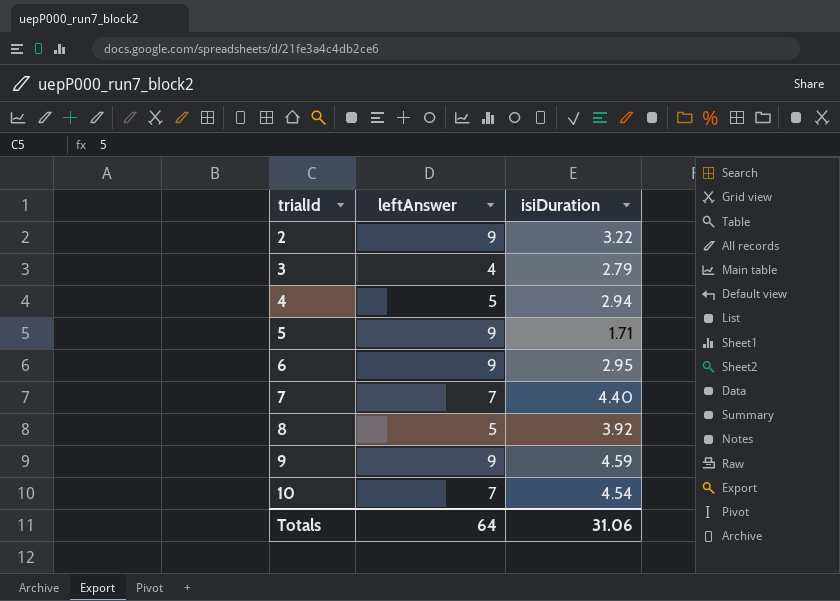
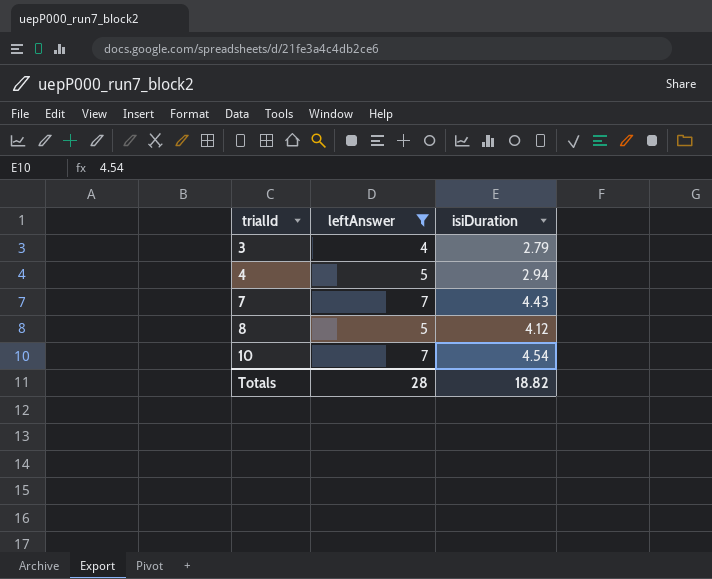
filter: none -> leftAnswer != 9
7 | isiDuration: 4.40 -> 4.43
8 | isiDuration: 3.92 -> 4.12
Totals | leftAnswer: 64 -> 28
Totals | isiDuration: 31.06 -> 18.82

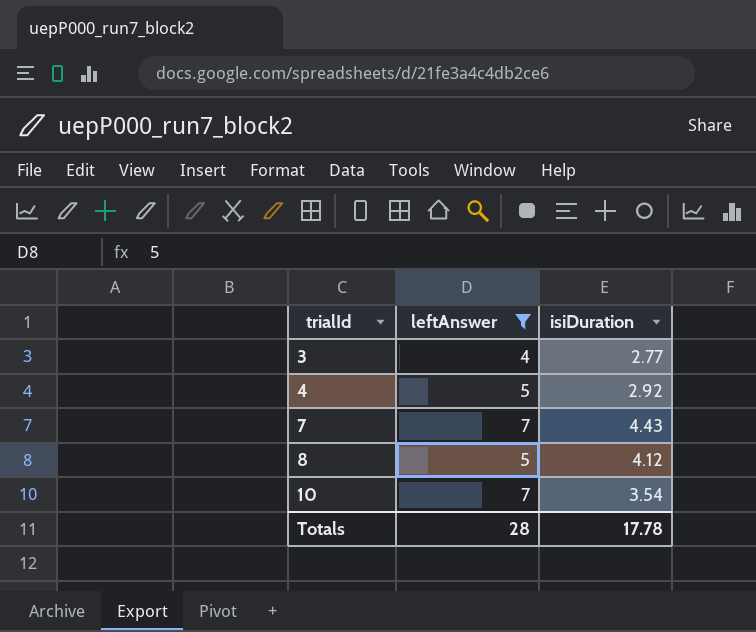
3 | isiDuration: 2.79 -> 2.77
4 | isiDuration: 2.94 -> 2.92
10 | isiDuration: 4.54 -> 3.54
Totals | isiDuration: 18.82 -> 17.78

